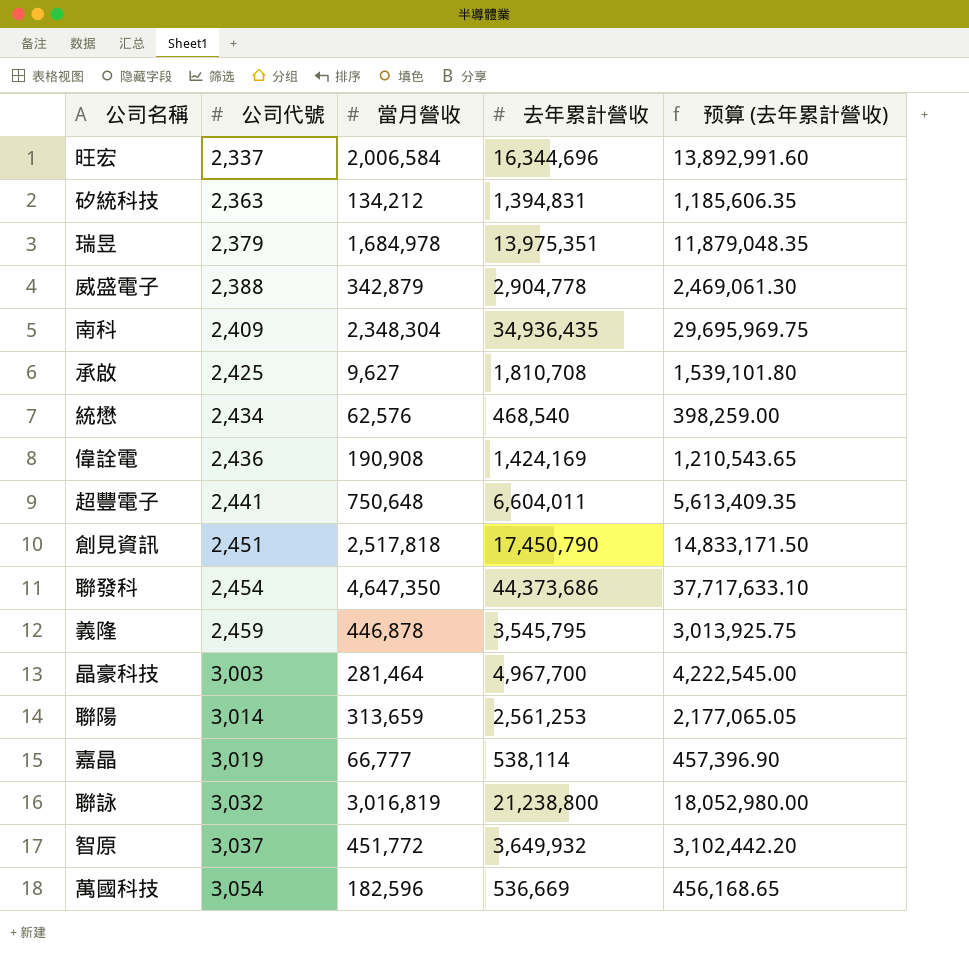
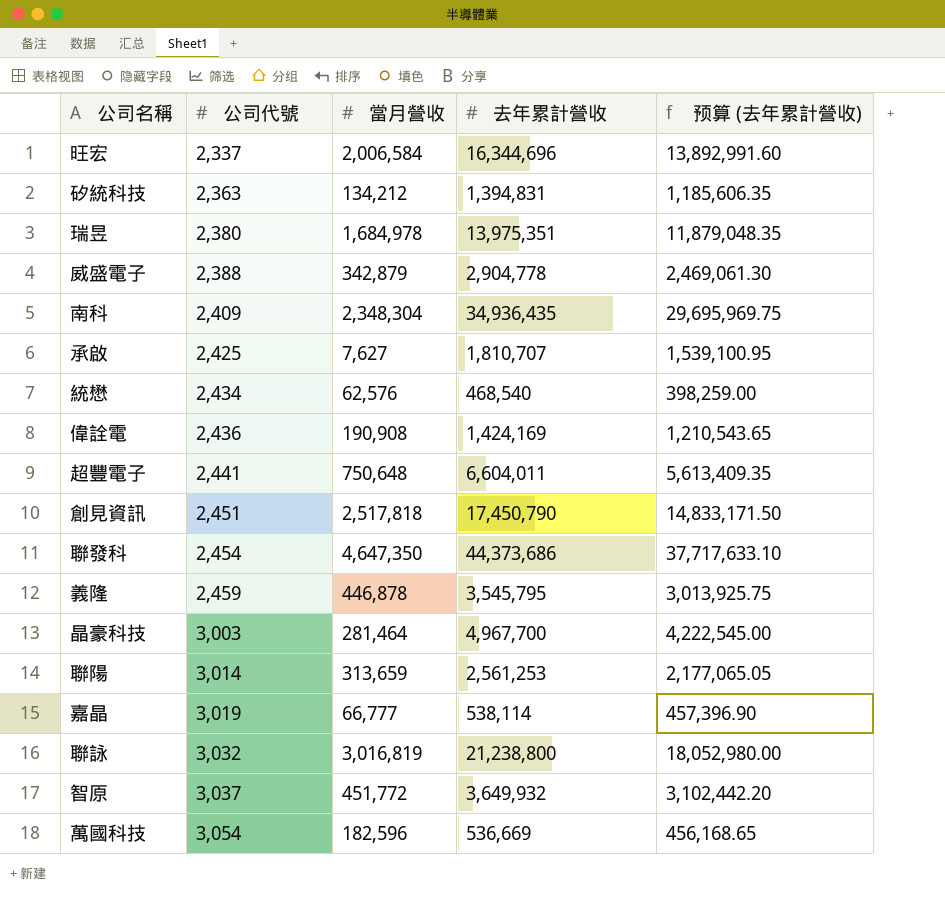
瑞昱 | 公司代號: 2,379 -> 2,380
承啟 | 當月營收: 9,627 -> 7,627
承啟 | 去年累計營收: 1,810,708 -> 1,810,707
承啟 | 预算 (去年累計營收): 1,539,101.80 -> 1,539,100.95

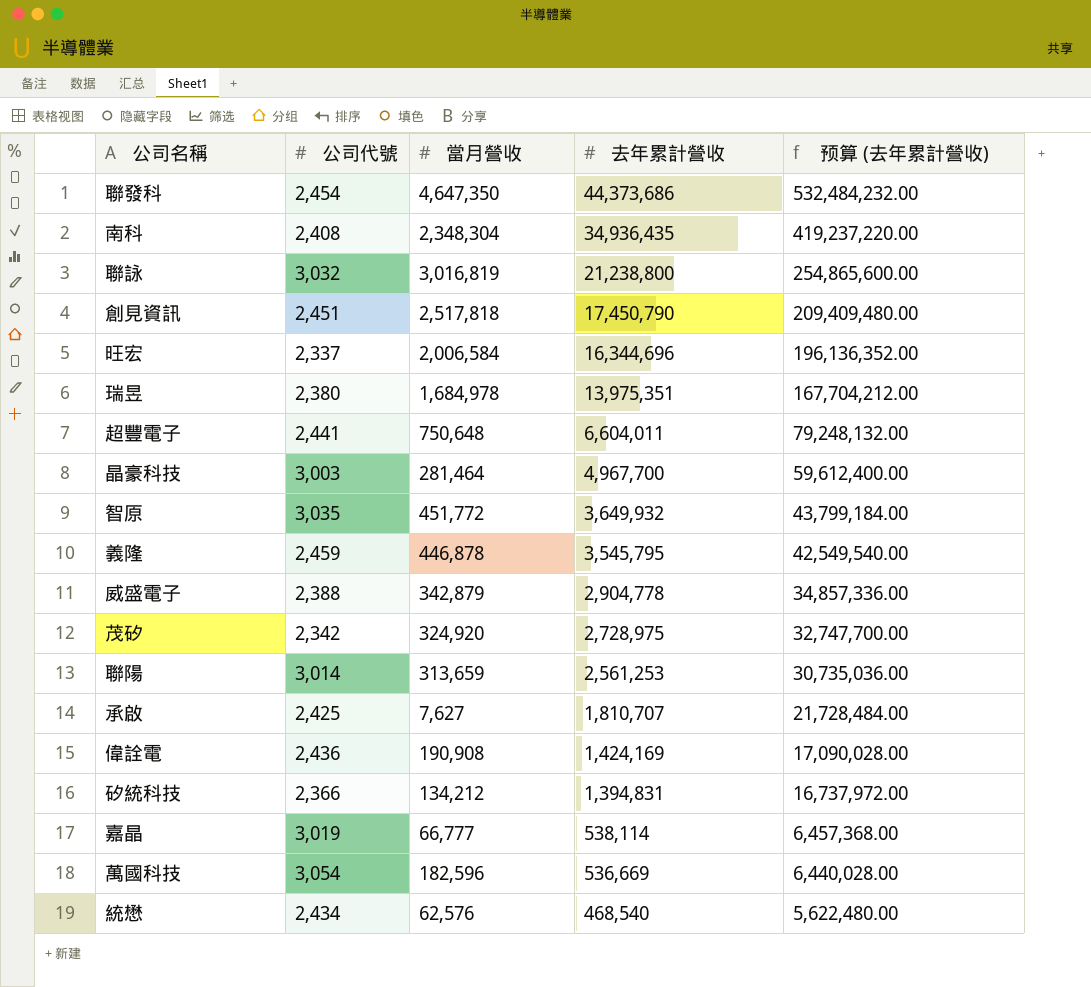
row order: 公司代號 ascending -> 去年累計營收 descending
column 预算 (去年累計營收) | formula: [去年累計營收] * 0.85 -> [去年累計營收] * 12
南科 | 公司代號: 2,409 -> 2,408
智原 | 公司代號: 3,037 -> 3,035
row 茂矽: none -> 2,342 | 324,920 | 2,728,975 | 32,747,700.00
矽統科技 | 公司代號: 2,363 -> 2,366

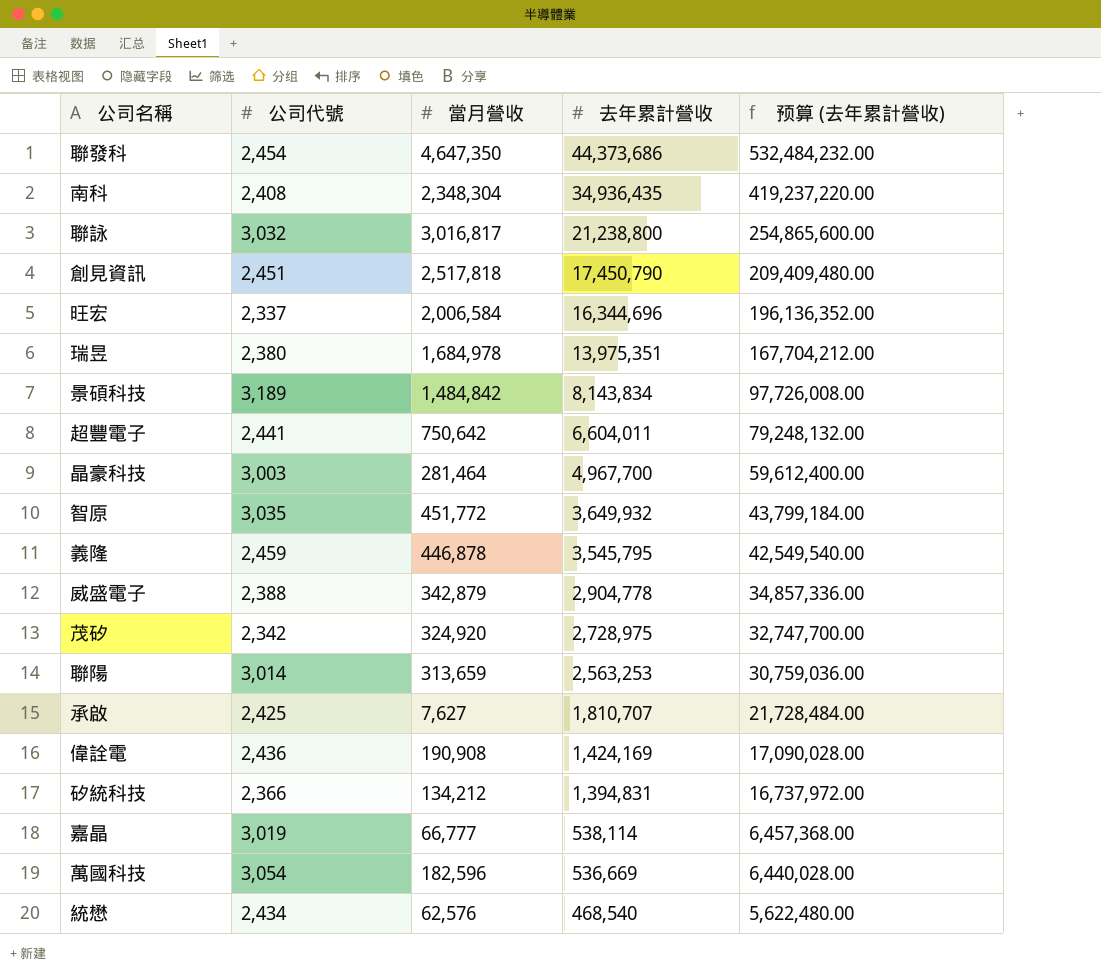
聯詠 | 當月營收: 3,016,819 -> 3,016,817
row 景碩科技: none -> 3,189 | 1,484,842 | 8,143,834 | 97,726,008.00
超豐電子 | 當月營收: 750,648 -> 750,642
聯陽 | 去年累計營收: 2,561,253 -> 2,563,253
聯陽 | 预算 (去年累計營收): 30,735,036.00 -> 30,759,036.00

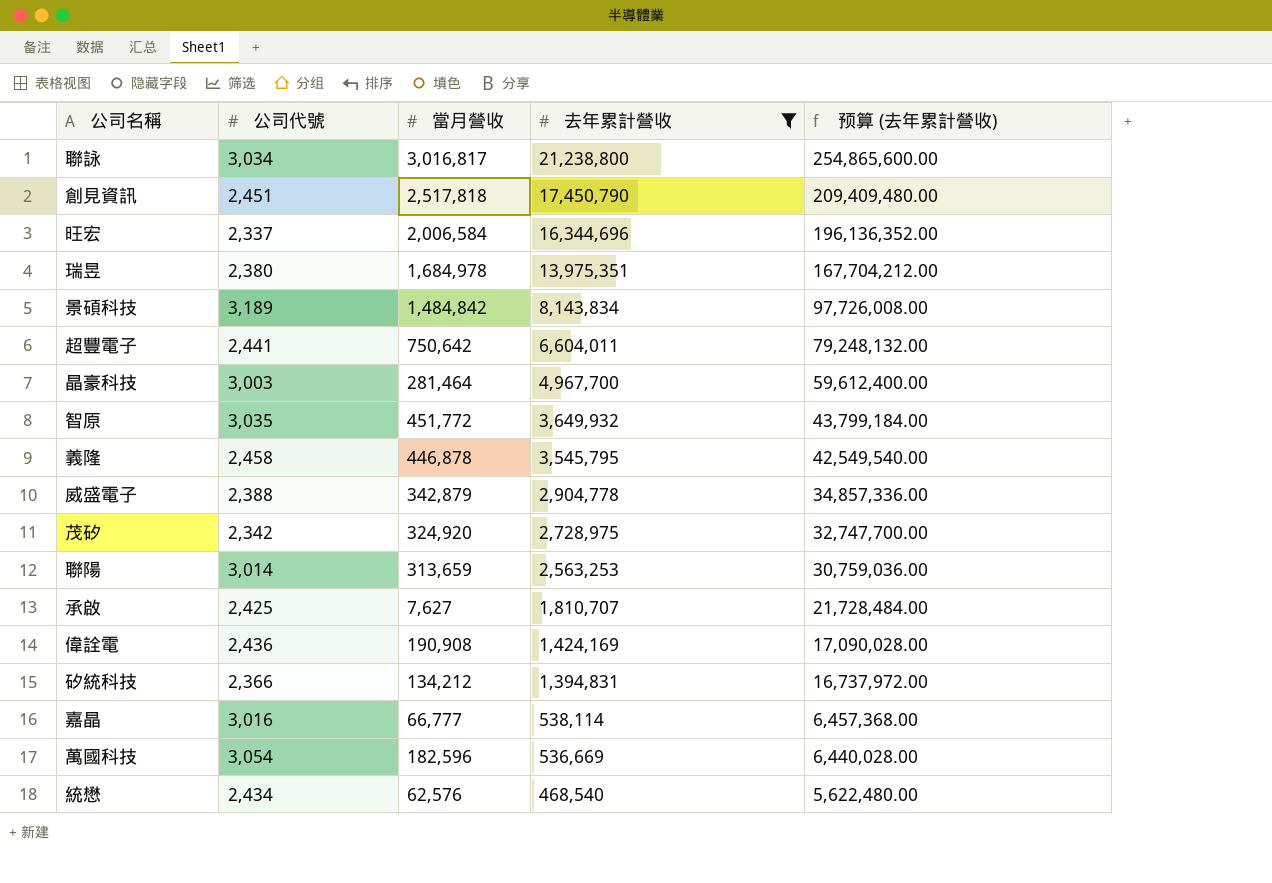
filter: none -> 去年累計營收 <= 21,238,800
聯詠 | 公司代號: 3,032 -> 3,034
義隆 | 公司代號: 2,459 -> 2,458
嘉晶 | 公司代號: 3,019 -> 3,016

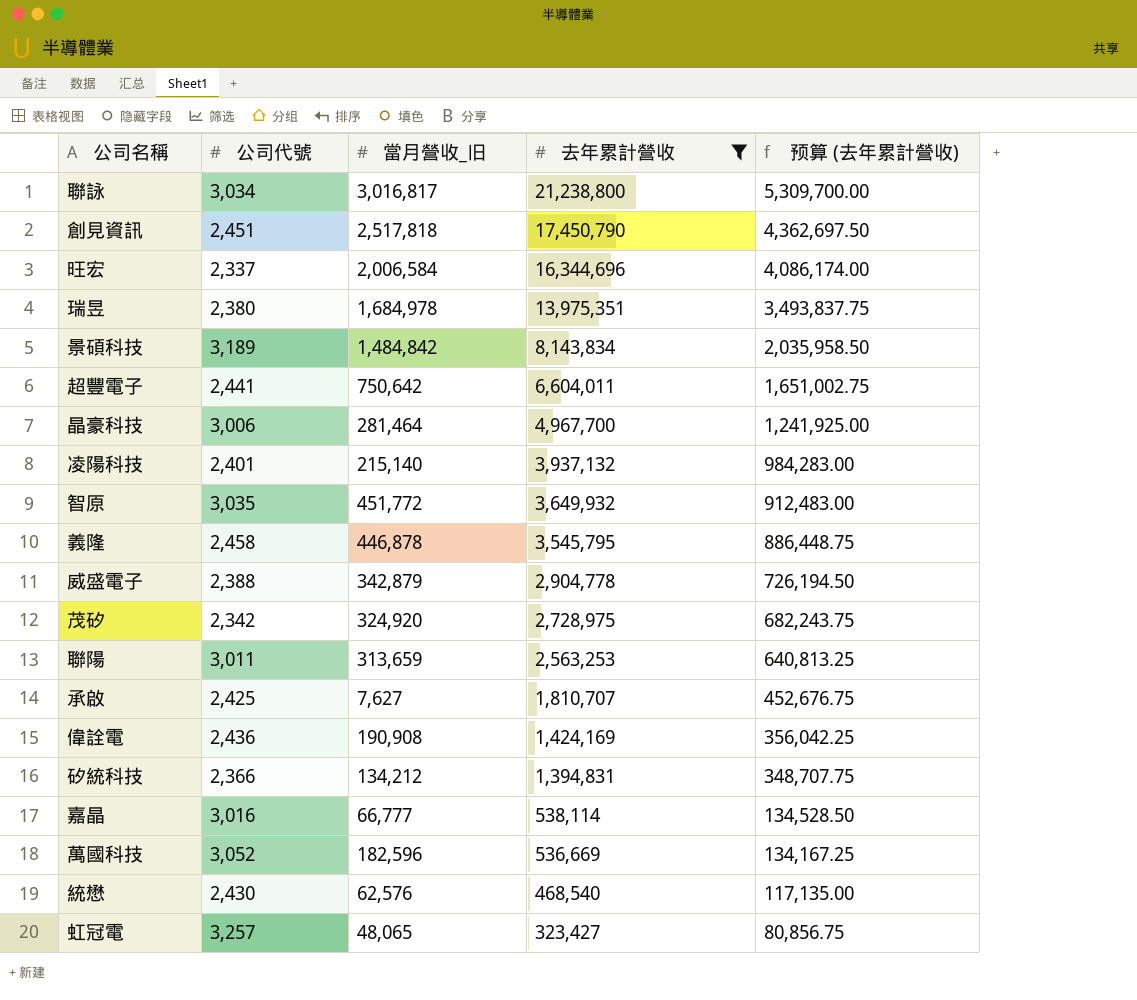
column name: 當月營收 -> 當月營收_旧
column 预算 (去年累計營收) | formula: [去年累計營收] * 12 -> [去年累計營收] * 0.25
晶豪科技 | 公司代號: 3,003 -> 3,006
row 凌陽科技: none -> 2,401 | 215,140 | 3,937,132 | 984,283.00
聯陽 | 公司代號: 3,014 -> 3,011
萬國科技 | 公司代號: 3,054 -> 3,052
統懋 | 公司代號: 2,434 -> 2,430
row 虹冠電: none -> 3,257 | 48,065 | 323,427 | 80,856.75

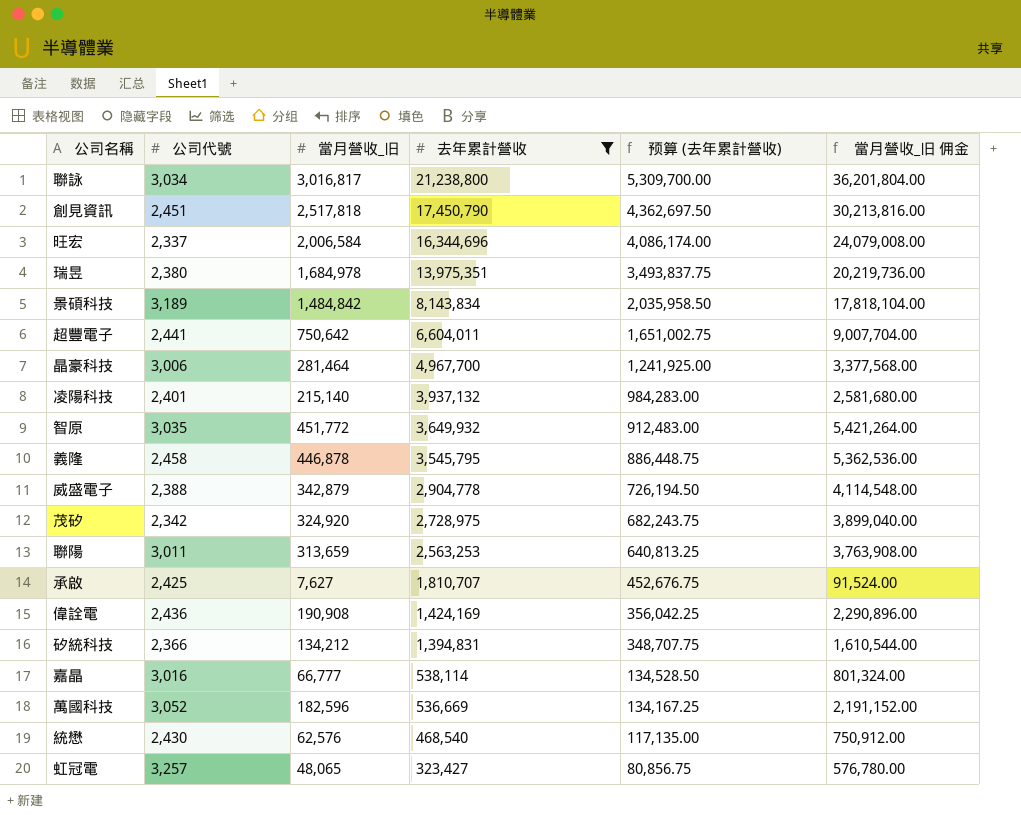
column 當月營收_旧 佣金 | formula: none -> [當月營收_旧] * 12

